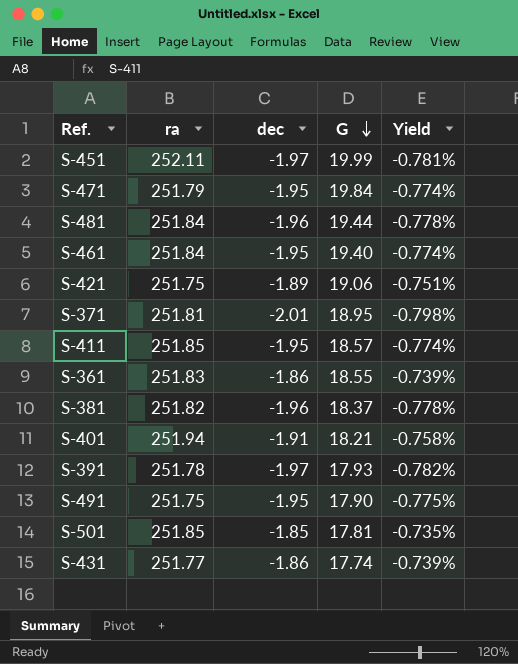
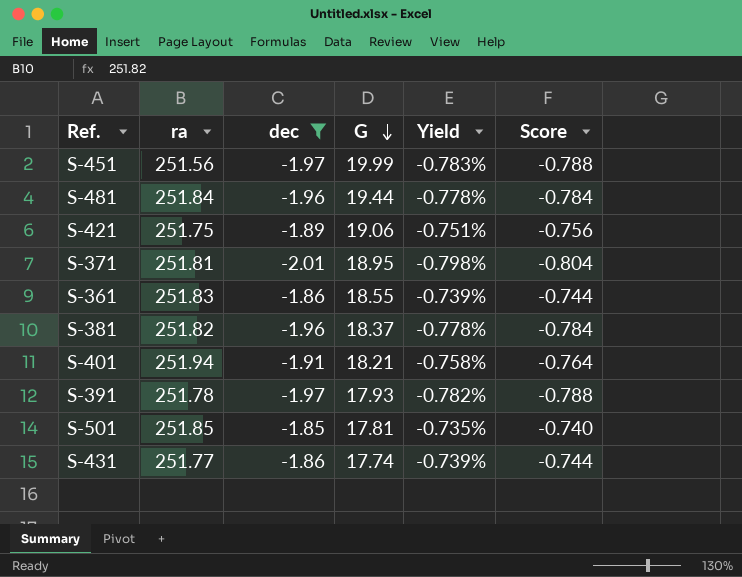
filter: none -> dec != -1.95
column Score | formula: none -> [dec] * 0.4
S-451 | ra: 252.11 -> 251.56
S-451 | Yield: -0.781% -> -0.783%

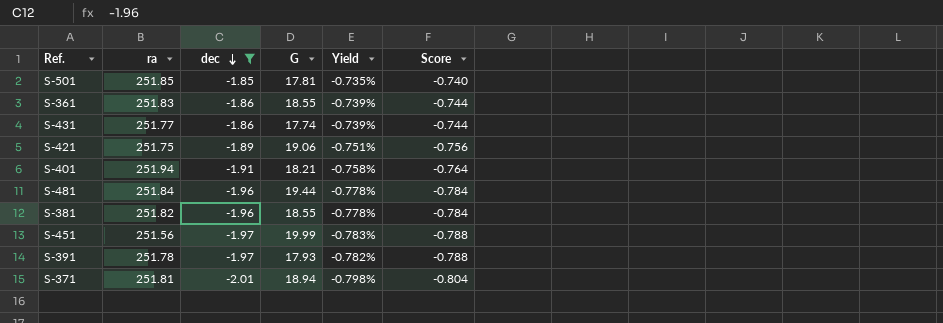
row order: G descending -> dec descending
S-381 | G: 18.37 -> 18.55
S-371 | G: 18.95 -> 18.94

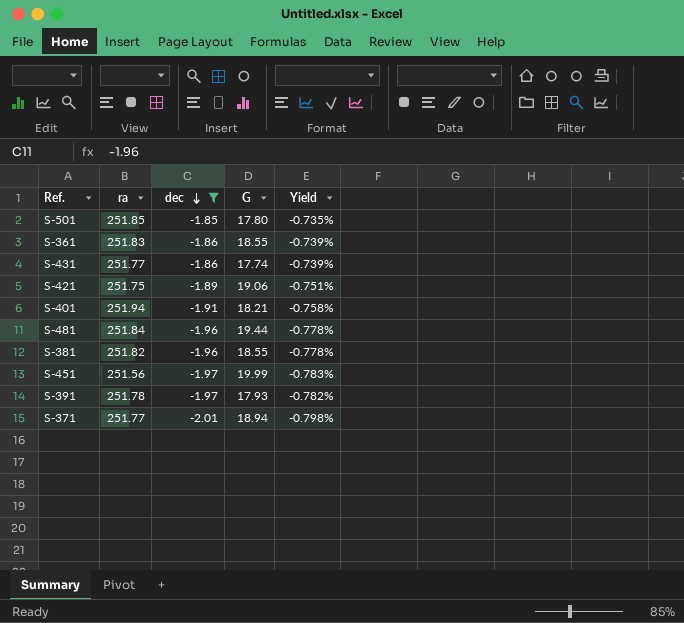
column Score | formula: [dec] * 0.4 -> none
S-501 | G: 17.81 -> 17.80
S-371 | ra: 251.81 -> 251.77

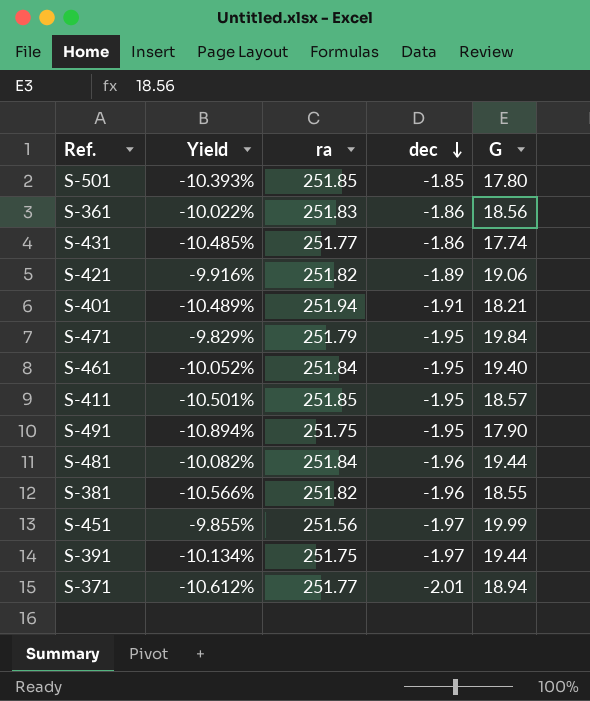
filter: dec != -1.95 -> none
column Yield | formula: [dec] / [ra] -> [dec] / [G]
column Yield | position: 5 -> 2
S-361 | G: 18.55 -> 18.56
S-421 | ra: 251.75 -> 251.82
S-391 | ra: 251.78 -> 251.75
S-391 | G: 17.93 -> 19.44

